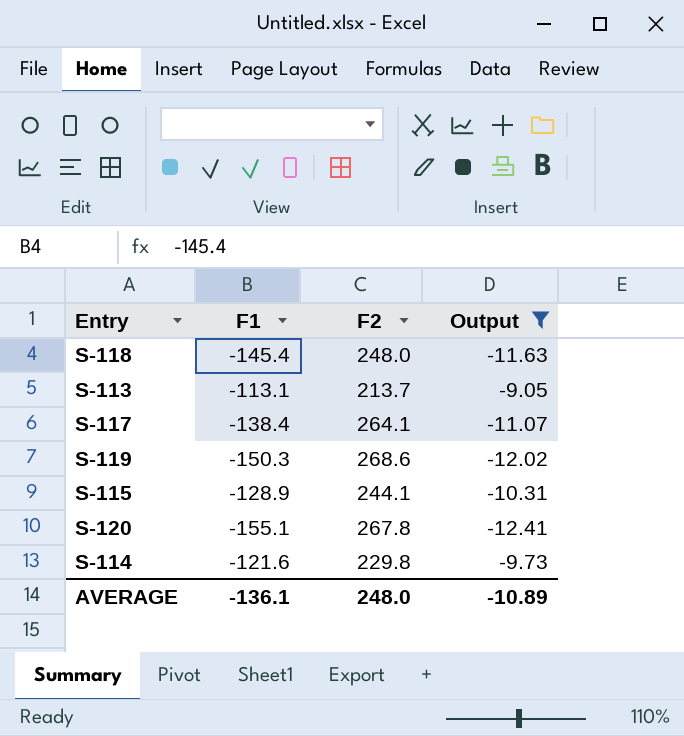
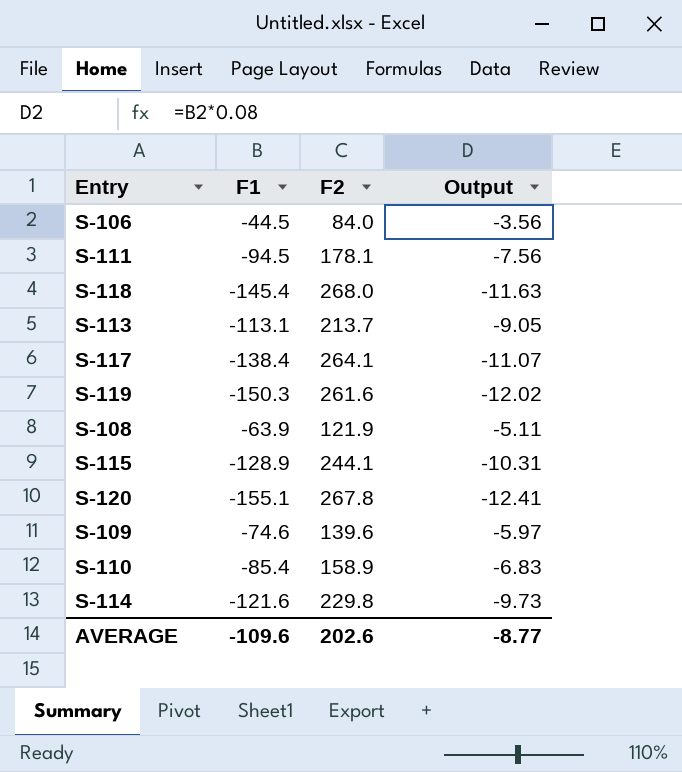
filter: Output <= -9.05 -> none
S-118 | F2: 248.0 -> 268.0
S-119 | F2: 268.6 -> 261.6
AVERAGE | F1: -136.1 -> -109.6
AVERAGE | F2: 248.0 -> 202.6
AVERAGE | Output: -10.89 -> -8.77

